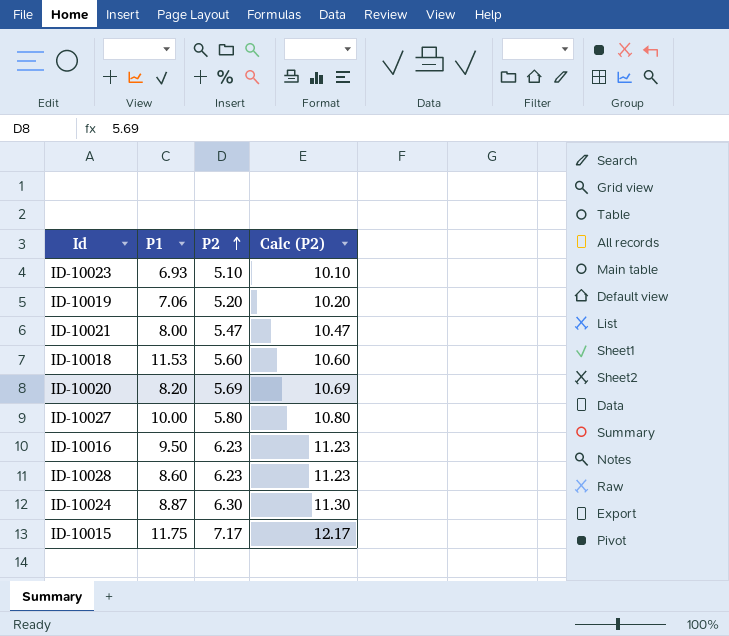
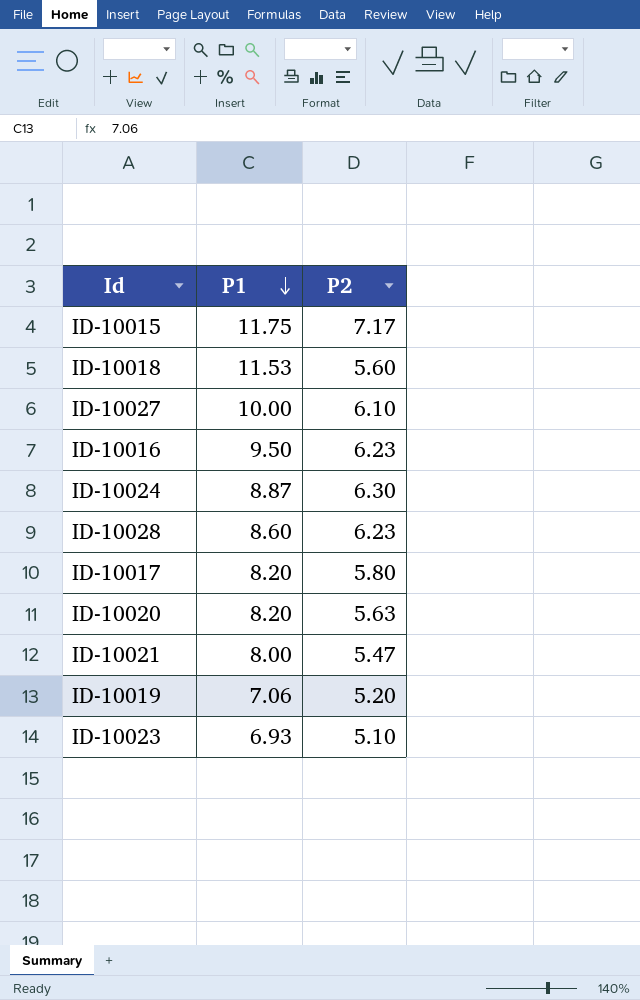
row order: P2 ascending -> P1 descending
column Calc (P2) | formula: [P2] + 5 -> none
ID-10027 | P2: 5.80 -> 6.10
row ID-10017: none -> 8.20 | 5.80
ID-10020 | P2: 5.69 -> 5.63

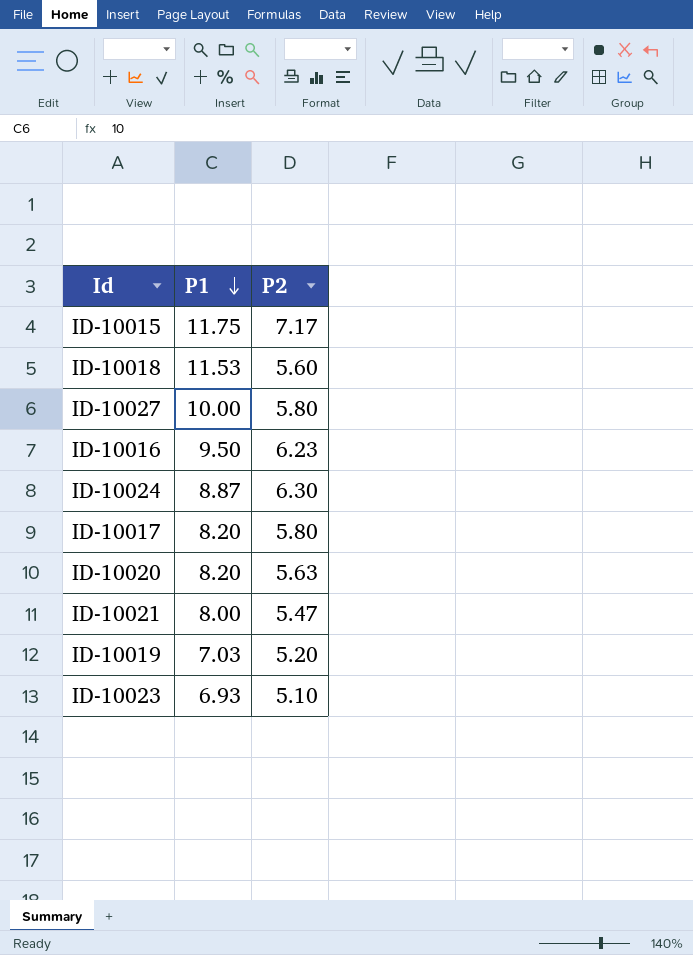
row ID-10028: 8.60 | 6.23 -> none
ID-10027 | P2: 6.10 -> 5.80
ID-10019 | P1: 7.06 -> 7.03

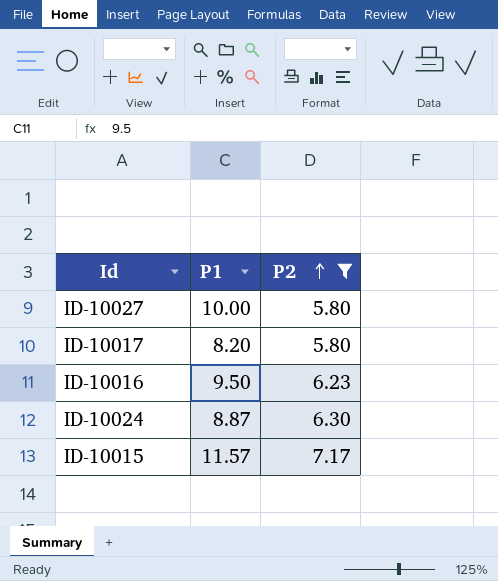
filter: none -> P2 >= 5.80
row order: P1 descending -> P2 ascending
ID-10015 | P1: 11.75 -> 11.57

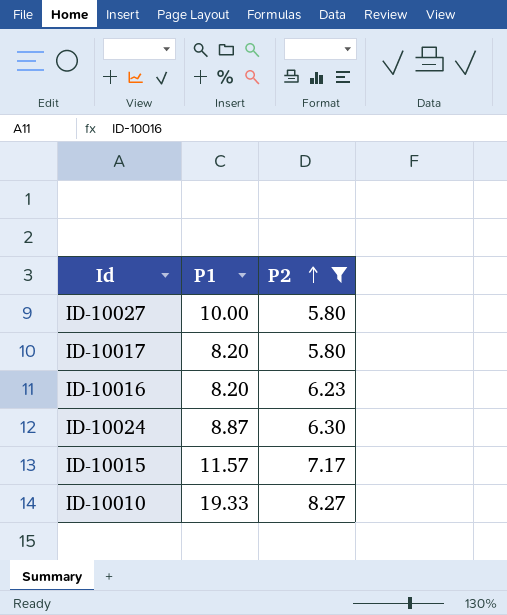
ID-10016 | P1: 9.50 -> 8.20
row ID-10010: none -> 19.33 | 8.27

